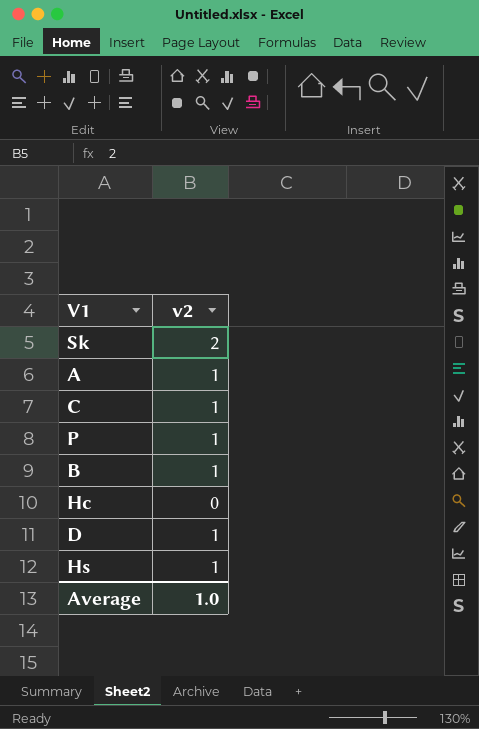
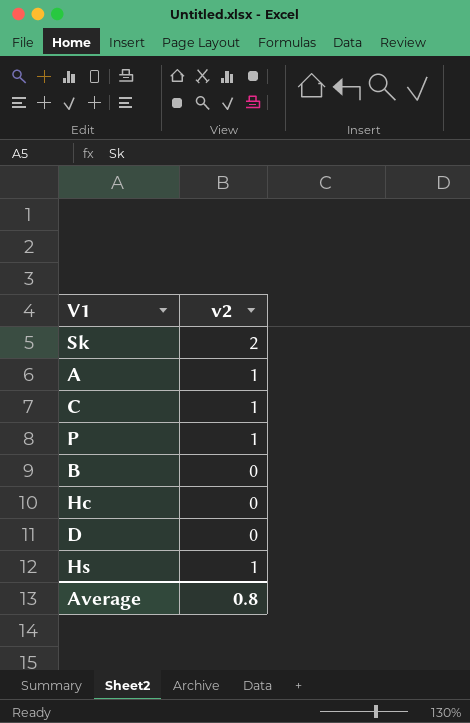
B | v2: 1 -> 0
D | v2: 1 -> 0
Average | v2: 1.0 -> 0.8

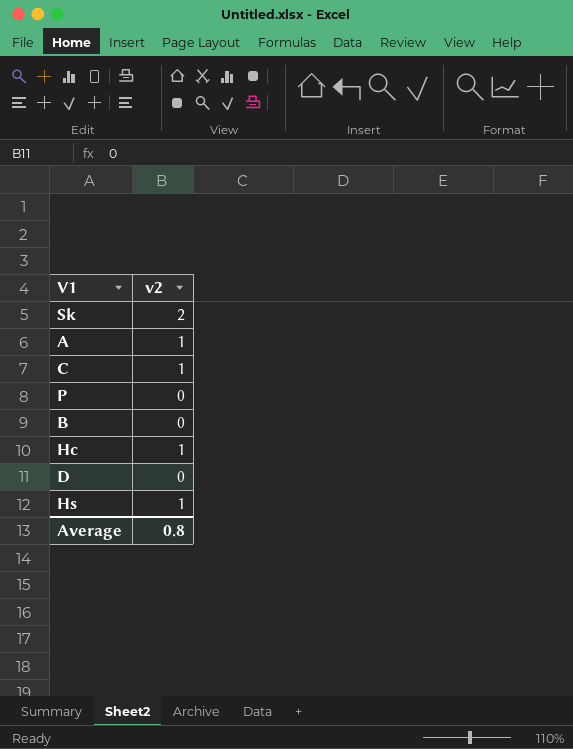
P | v2: 1 -> 0
Hc | v2: 0 -> 1

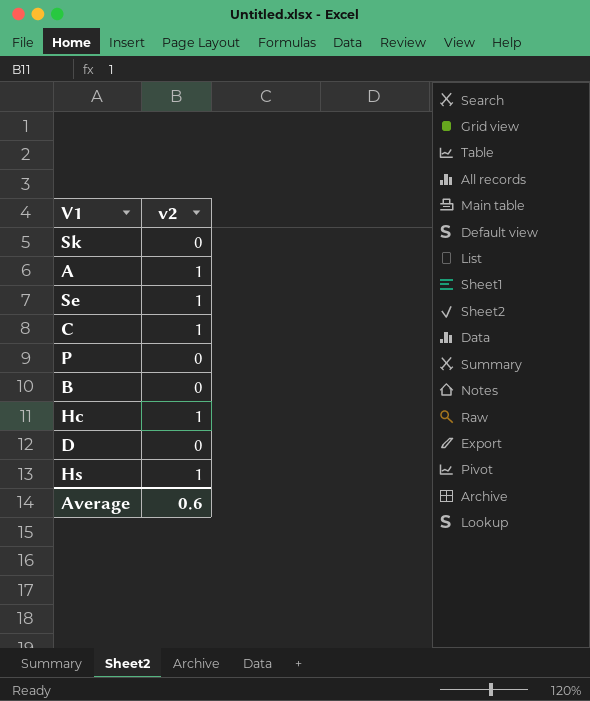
Sk | v2: 2 -> 0
row Se: none -> 1
Average | v2: 0.8 -> 0.6

